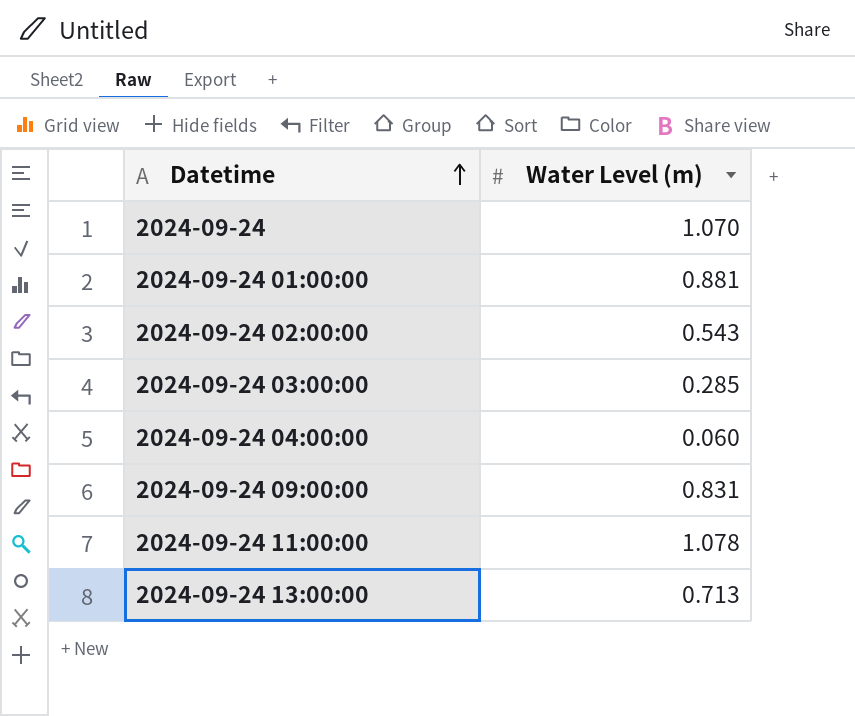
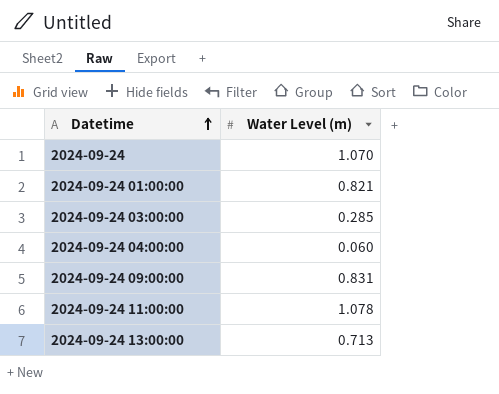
row 2024-09-24 02:00:00: 0.543 -> none
2024-09-24 01:00:00 | Water Level (m): 0.881 -> 0.821

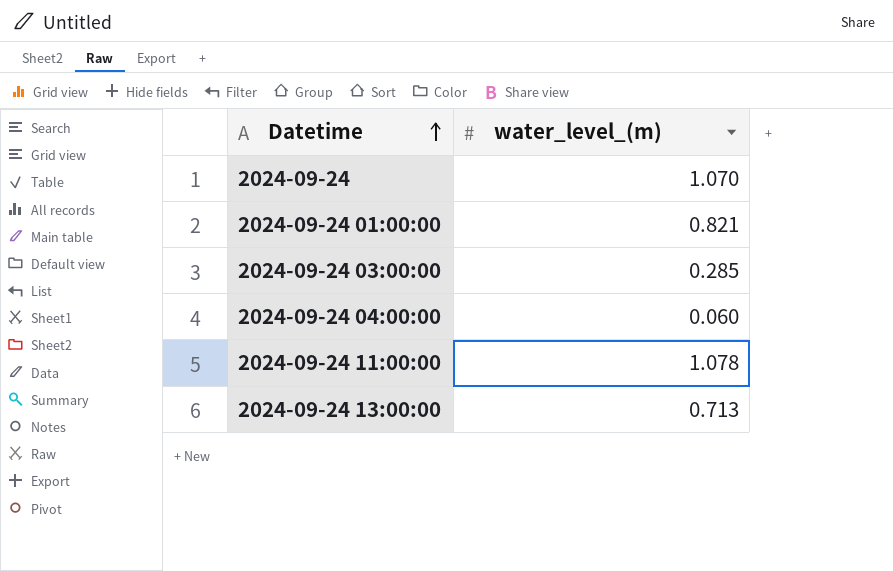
column name: Water Level (m) -> water_level_(m)
row 2024-09-24 09:00:00: 0.831 -> none

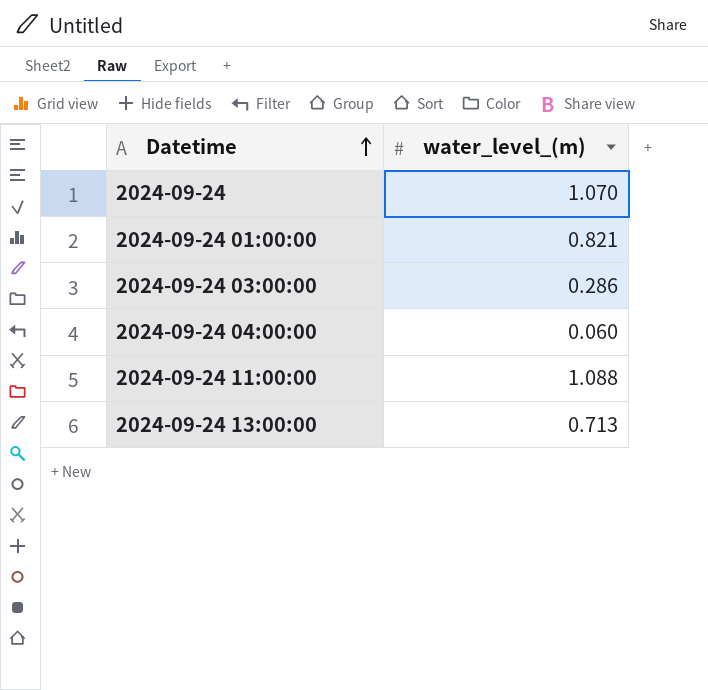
2024-09-24 03:00:00 | water_level_(m): 0.285 -> 0.286
2024-09-24 11:00:00 | water_level_(m): 1.078 -> 1.088

